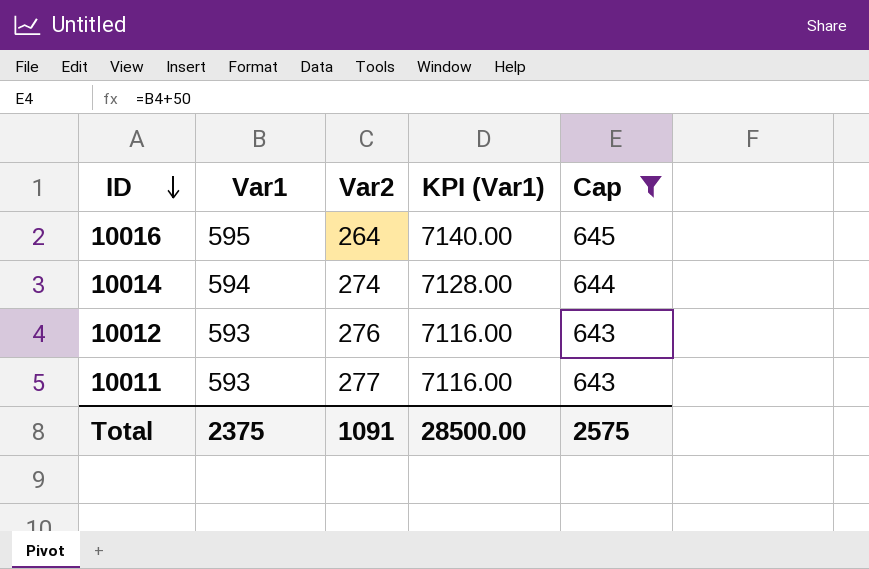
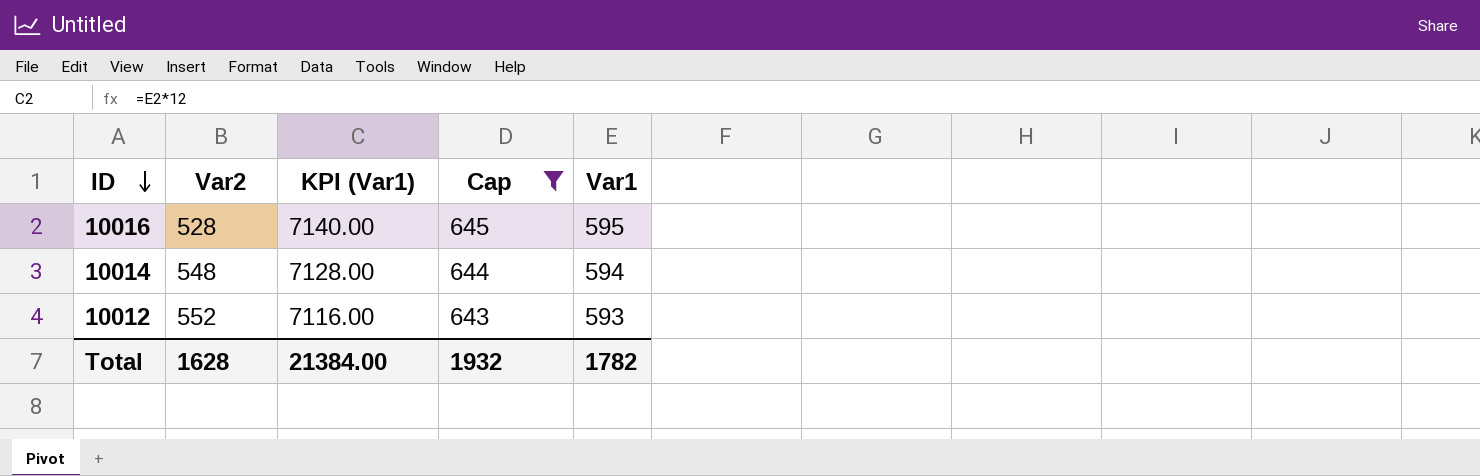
column Var1 | position: 2 -> 5
row 10011: 593 | 277 | 7116.00 | 643 -> none
10016 | Var2: 264 -> 528
10014 | Var2: 274 -> 548
10012 | Var2: 276 -> 552
Total | Var2: 1091 -> 1628
Total | KPI (Var1): 28500.00 -> 21384.00
Total | Cap: 2575 -> 1932
Total | Var1: 2375 -> 1782

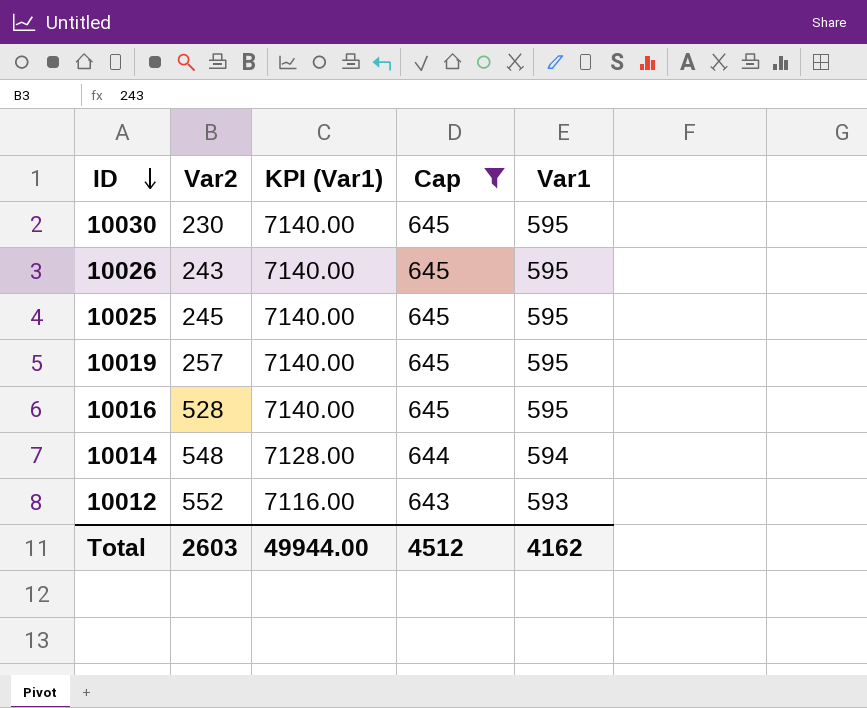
row 10030: none -> 230 | 7140.00 | 645 | 595
row 10026: none -> 243 | 7140.00 | 645 | 595
row 10025: none -> 245 | 7140.00 | 645 | 595
row 10019: none -> 257 | 7140.00 | 645 | 595
Total | Var2: 1628 -> 2603
Total | KPI (Var1): 21384.00 -> 49944.00
Total | Cap: 1932 -> 4512
Total | Var1: 1782 -> 4162

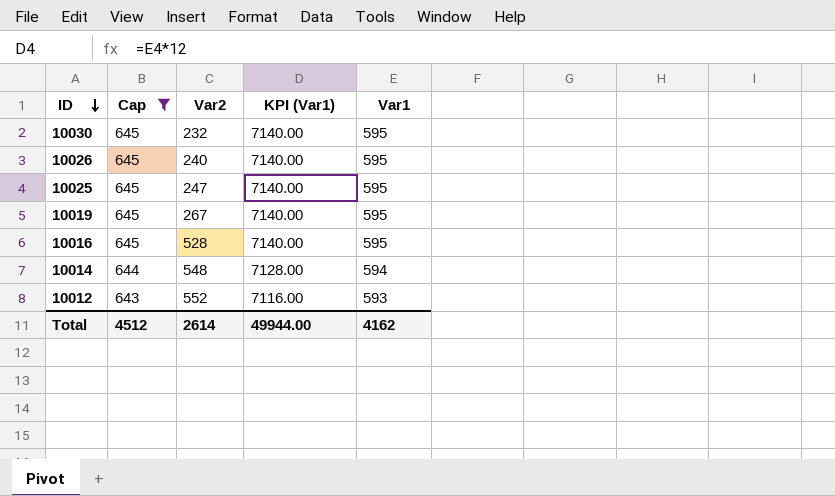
column Cap | position: 4 -> 2
10030 | Var2: 230 -> 232
10026 | Var2: 243 -> 240
10025 | Var2: 245 -> 247
10019 | Var2: 257 -> 267
Total | Var2: 2603 -> 2614

